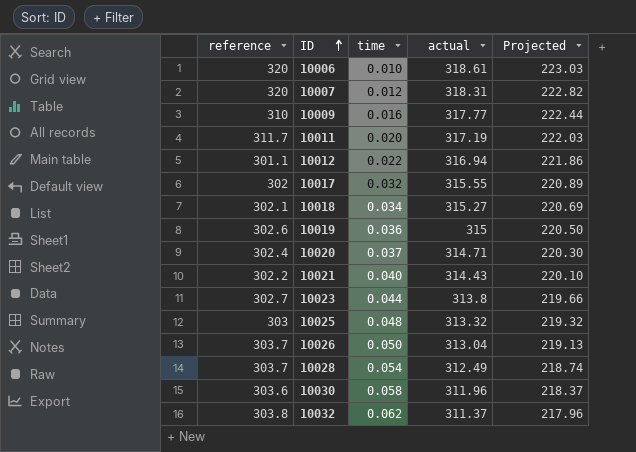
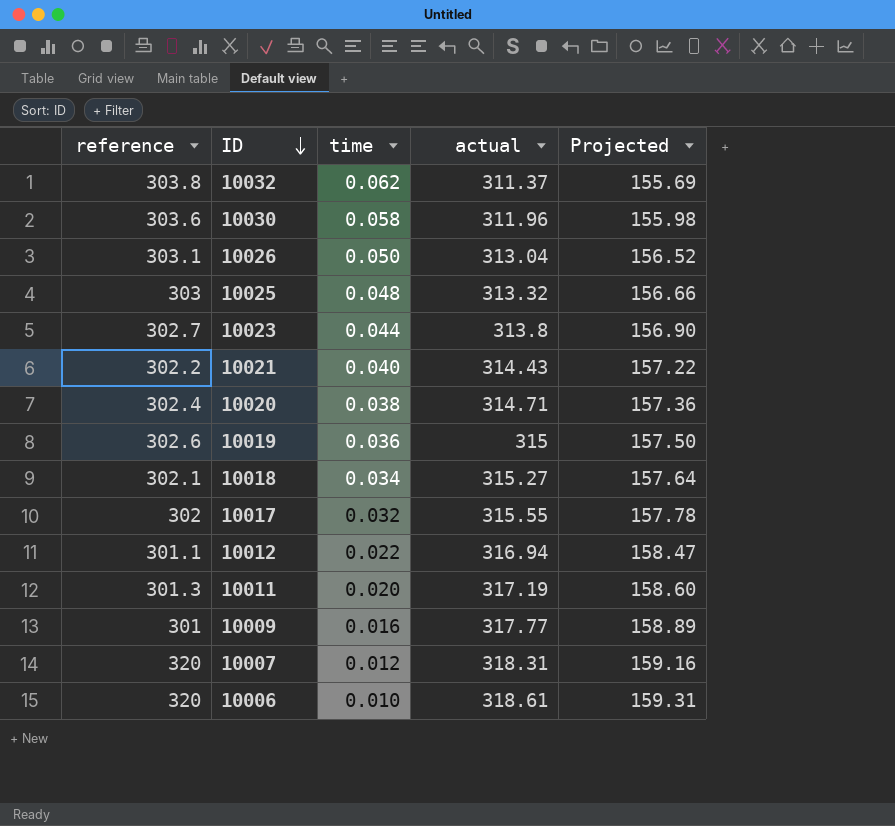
row order: ID ascending -> ID descending
column Projected | formula: [actual] * 0.7 -> [actual] * 0.5
row 10028: 303.7 | 0.054 | 312.49 | 218.74 -> none
10026 | reference: 303.7 -> 303.1
10020 | time: 0.037 -> 0.038
10011 | reference: 311.7 -> 301.3
10009 | reference: 310 -> 301

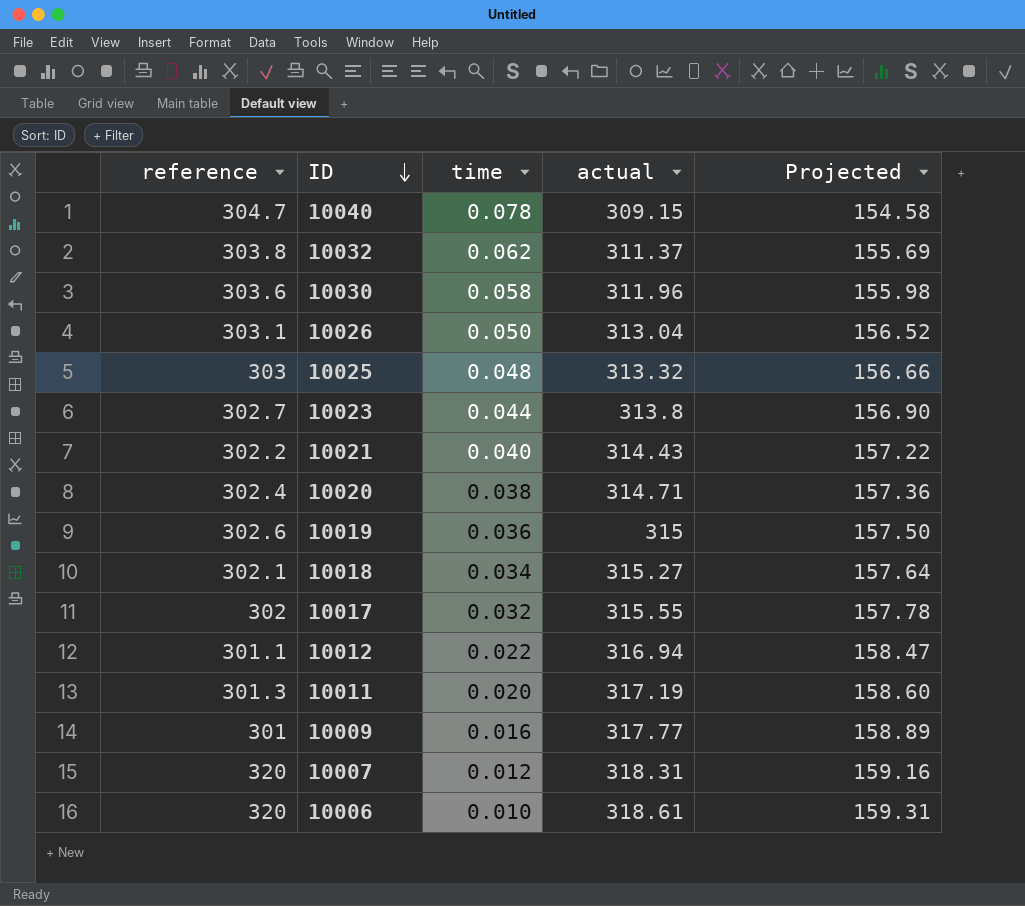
row 10040: none -> 304.7 | 0.078 | 309.15 | 154.58

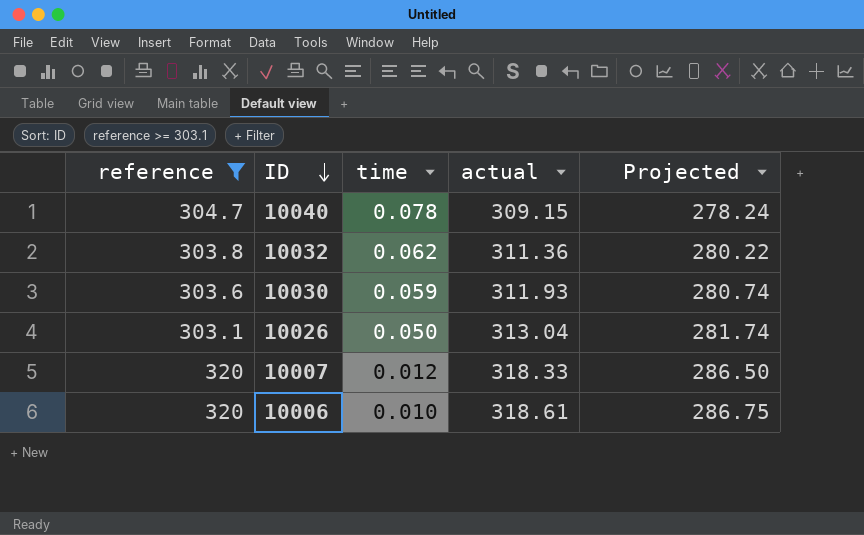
filter: none -> reference >= 303.1
column Projected | formula: [actual] * 0.5 -> [actual] * 0.9
10032 | actual: 311.37 -> 311.36
10030 | time: 0.058 -> 0.059
10030 | actual: 311.96 -> 311.93
10007 | actual: 318.31 -> 318.33

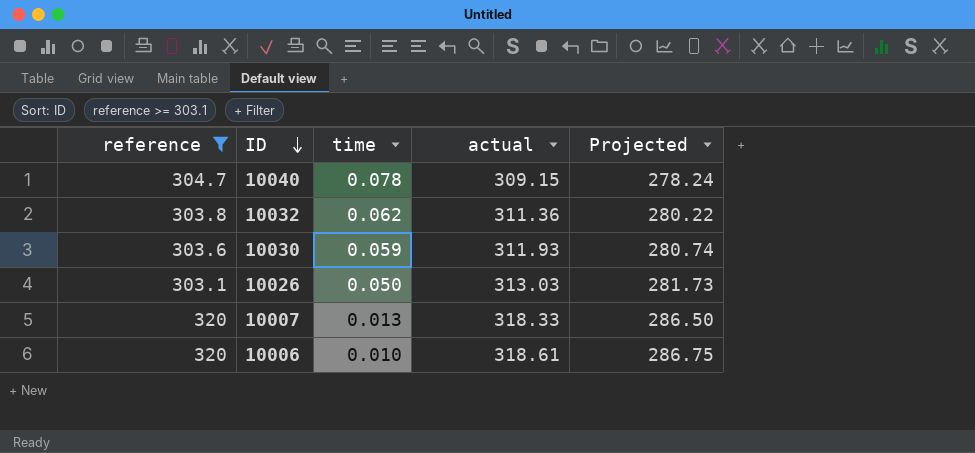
10026 | actual: 313.04 -> 313.03
10026 | Projected: 281.74 -> 281.73
10007 | time: 0.012 -> 0.013

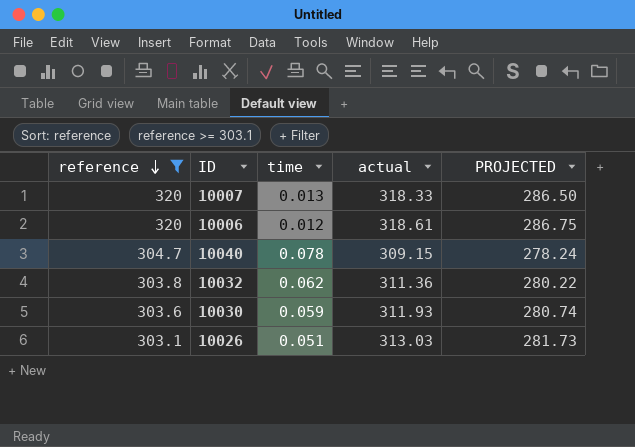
row order: ID descending -> reference descending
column name: Projected -> PROJECTED
10006 | time: 0.010 -> 0.012
10026 | time: 0.050 -> 0.051

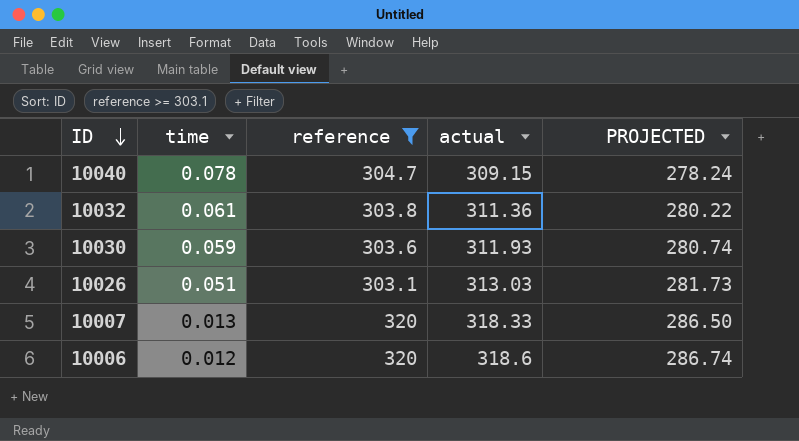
row order: reference descending -> ID descending
column reference | position: 1 -> 3
10032 | time: 0.062 -> 0.061
10006 | actual: 318.61 -> 318.6
10006 | PROJECTED: 286.75 -> 286.74

